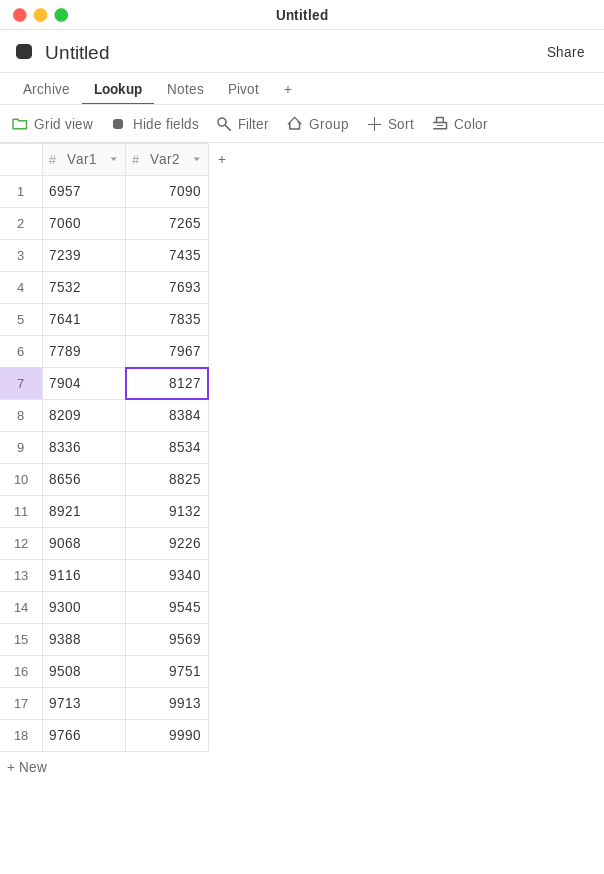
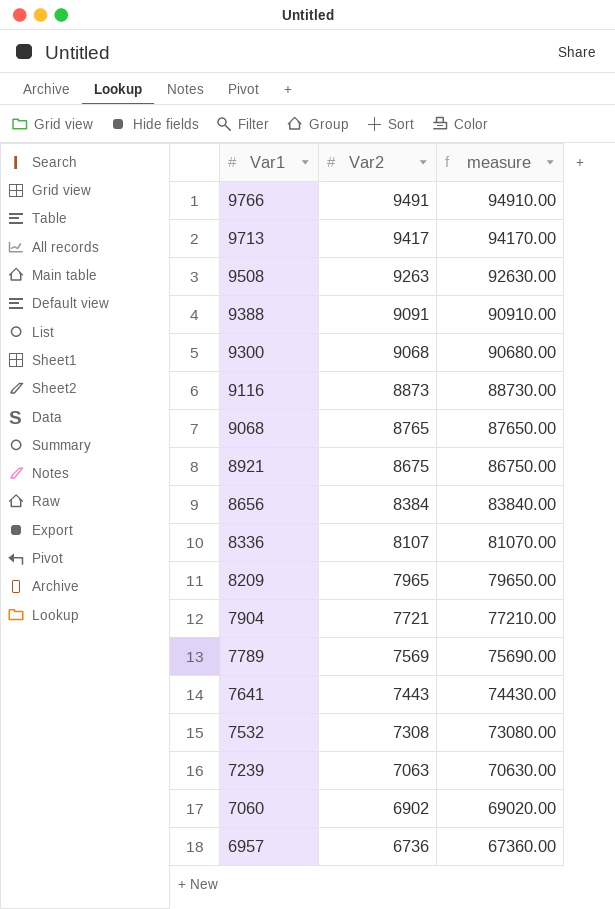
row order: Var1 ascending -> Var1 descending
column measure | formula: none -> [Var2] * 10
9766 | Var2: 9990 -> 9491
9713 | Var2: 9913 -> 9417
9508 | Var2: 9751 -> 9263
9388 | Var2: 9569 -> 9091
9300 | Var2: 9545 -> 9068
9116 | Var2: 9340 -> 8873
9068 | Var2: 9226 -> 8765
8921 | Var2: 9132 -> 8675
8656 | Var2: 8825 -> 8384
8336 | Var2: 8534 -> 8107
8209 | Var2: 8384 -> 7965
7904 | Var2: 8127 -> 7721
7789 | Var2: 7967 -> 7569
7641 | Var2: 7835 -> 7443
7532 | Var2: 7693 -> 7308
7239 | Var2: 7435 -> 7063
7060 | Var2: 7265 -> 6902
6957 | Var2: 7090 -> 6736

